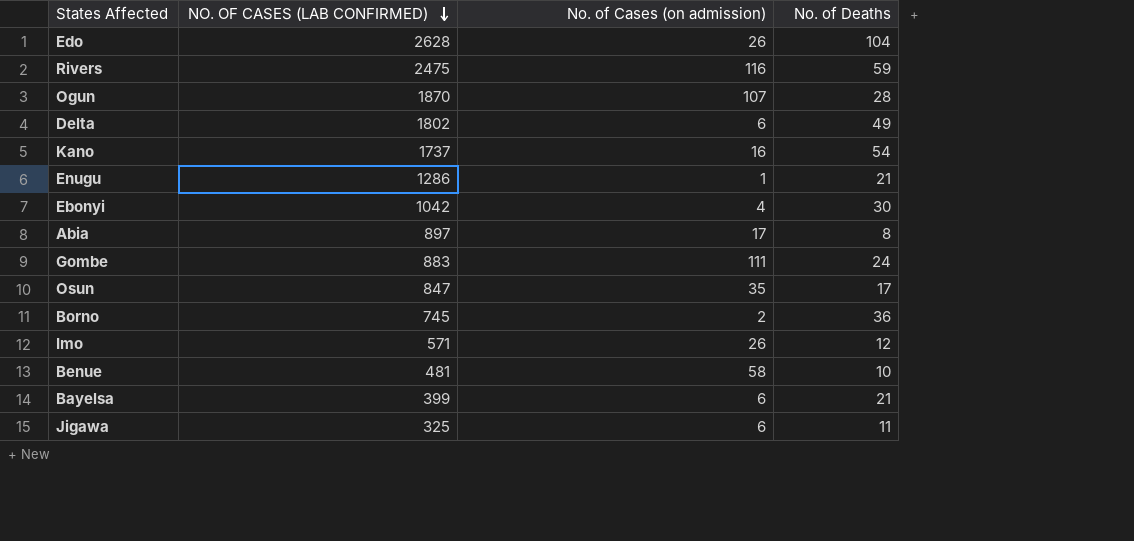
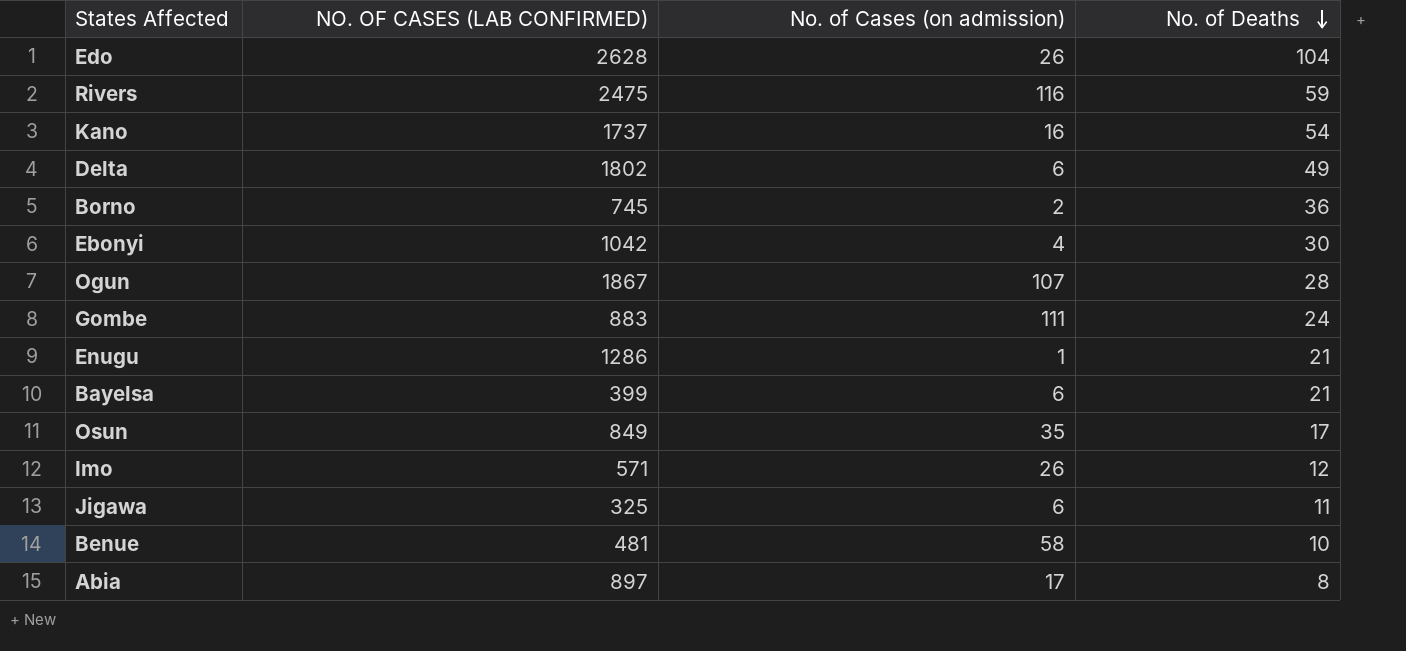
row order: NO. OF CASES (LAB CONFIRMED) descending -> No. of Deaths descending
Ogun | NO. OF CASES (LAB CONFIRMED): 1870 -> 1867
Osun | NO. OF CASES (LAB CONFIRMED): 847 -> 849

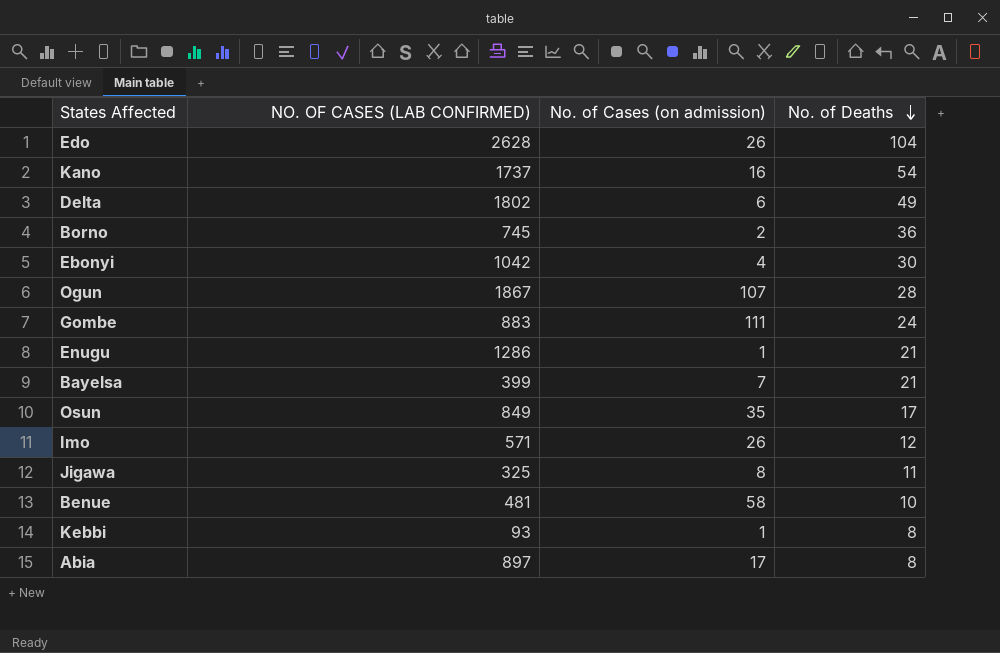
row Rivers: 2475 | 116 | 59 -> none
Bayelsa | No. of Cases (on admission): 6 -> 7
Jigawa | No. of Cases (on admission): 6 -> 8
row Kebbi: none -> 93 | 1 | 8

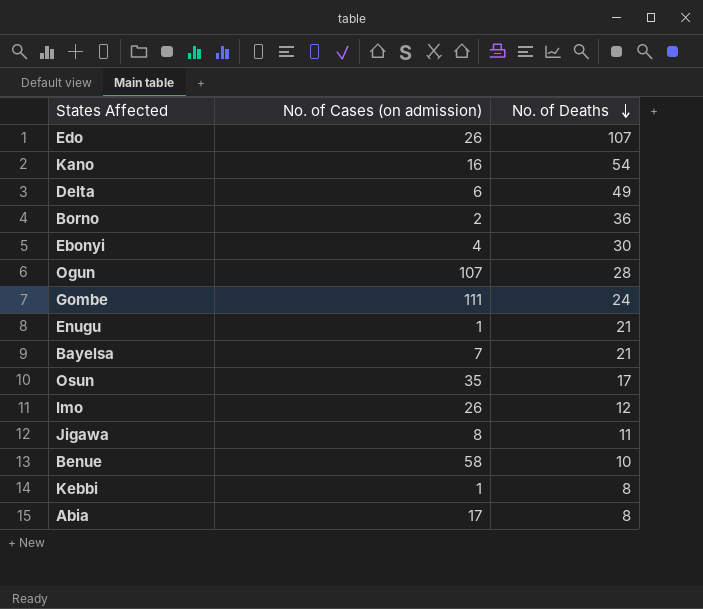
column NO. OF CASES (LAB CONFIRMED) | position: 2 -> none
Edo | No. of Deaths: 104 -> 107

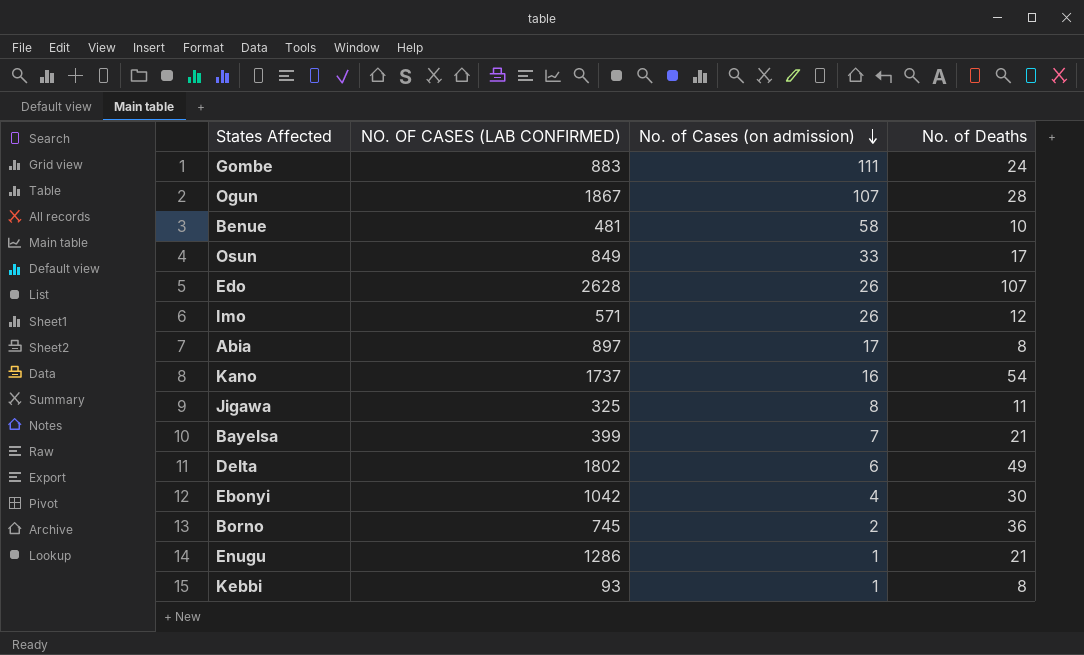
row order: No. of Deaths descending -> No. of Cases (on admission) descending
column NO. OF CASES (LAB CONFIRMED) | position: none -> 2
Osun | No. of Cases (on admission): 35 -> 33

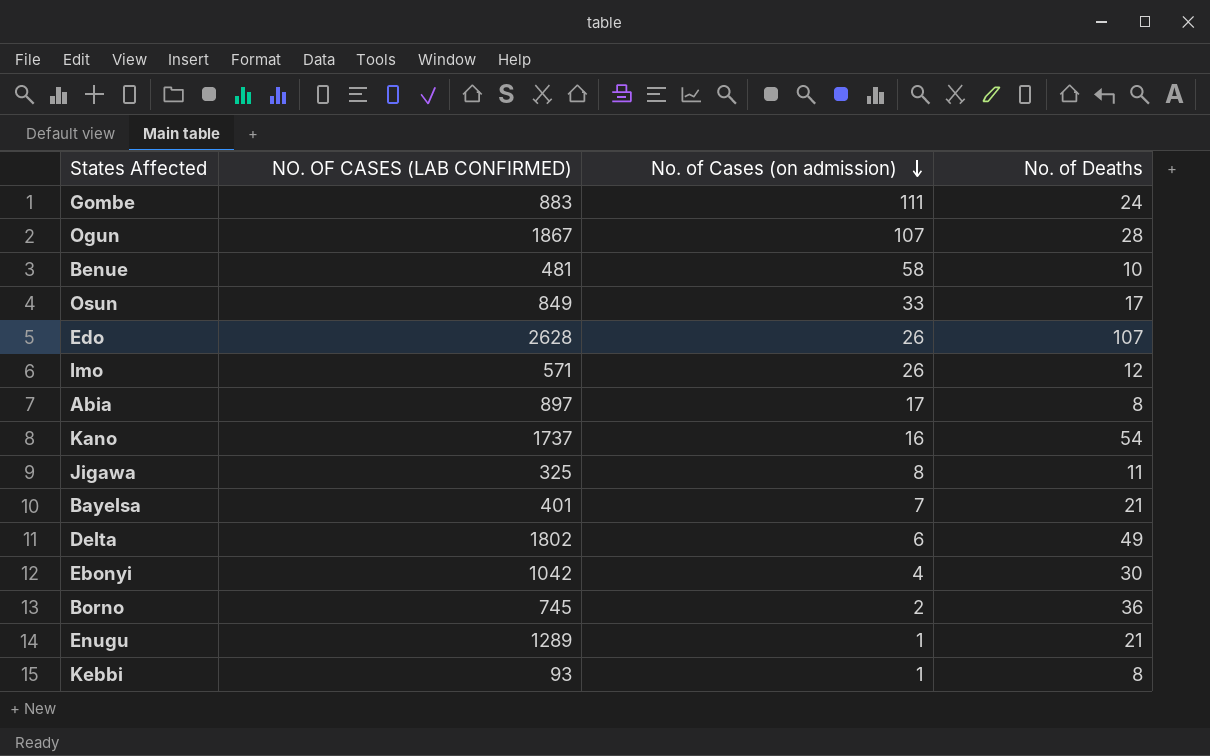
Bayelsa | NO. OF CASES (LAB CONFIRMED): 399 -> 401
Enugu | NO. OF CASES (LAB CONFIRMED): 1286 -> 1289

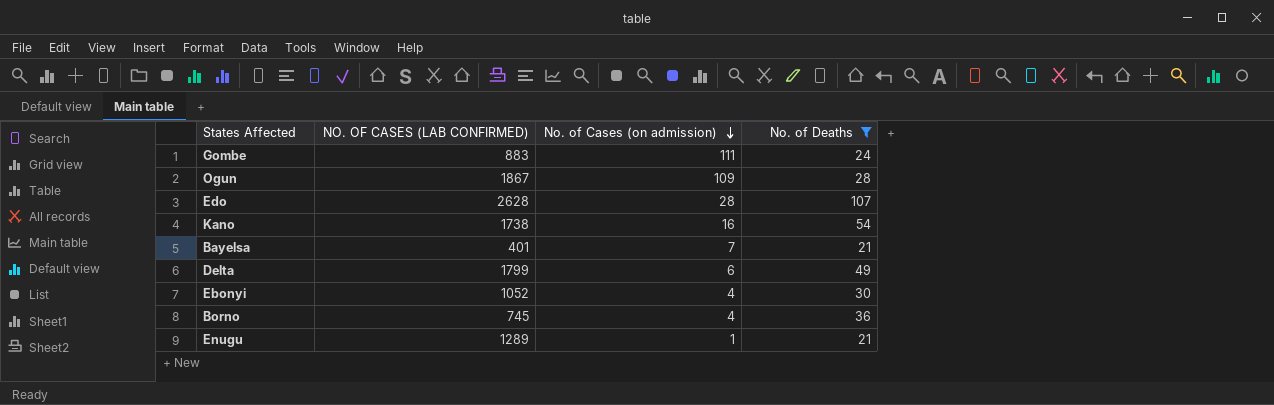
filter: none -> No. of Deaths >= 21
Ogun | No. of Cases (on admission): 107 -> 109
Edo | No. of Cases (on admission): 26 -> 28
Kano | NO. OF CASES (LAB CONFIRMED): 1737 -> 1738
Delta | NO. OF CASES (LAB CONFIRMED): 1802 -> 1799
Ebonyi | NO. OF CASES (LAB CONFIRMED): 1042 -> 1052
Borno | No. of Cases (on admission): 2 -> 4

